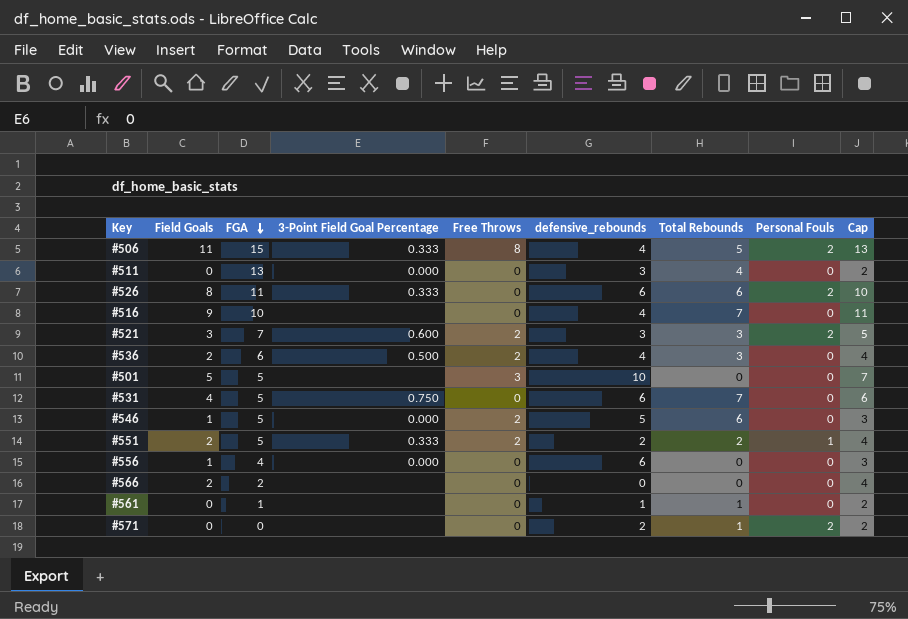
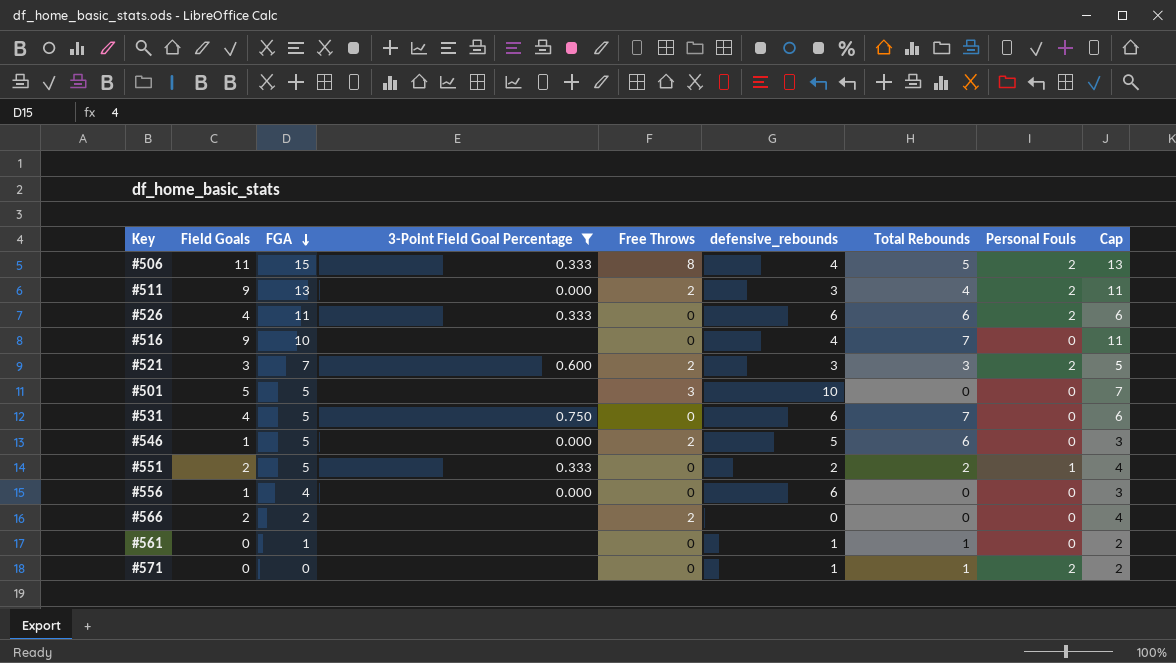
filter: none -> 3-Point Field Goal Percentage != 0.500
#511 | Field Goals: 0 -> 9
#511 | Free Throws: 0 -> 2
#511 | Personal Fouls: 0 -> 2
#511 | Cap: 2 -> 11
#526 | Field Goals: 8 -> 4
#526 | Cap: 10 -> 6
#551 | Free Throws: 2 -> 0
#566 | Free Throws: 0 -> 2
#571 | defensive_rebounds: 2 -> 1

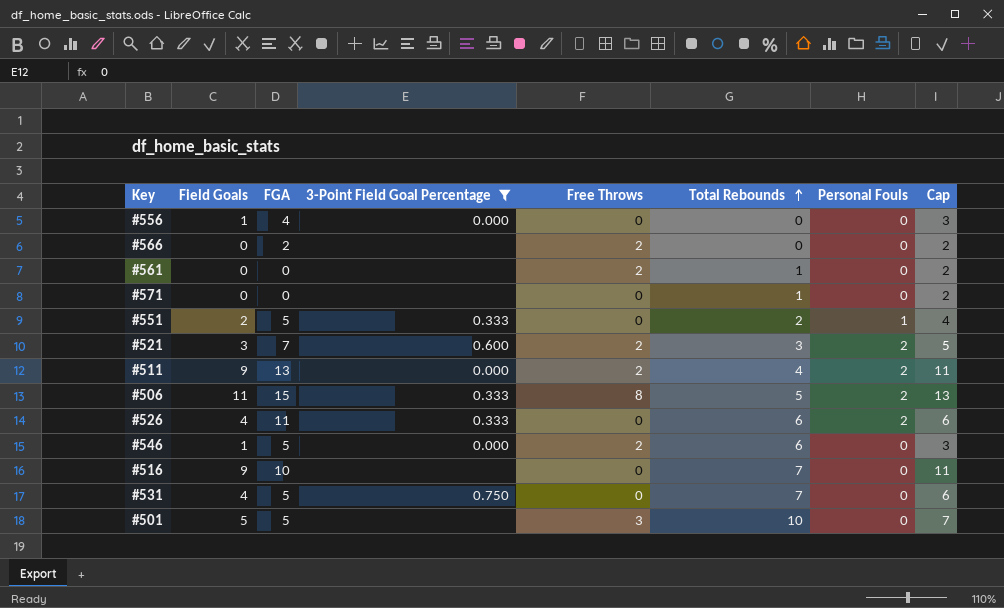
row order: FGA descending -> Total Rebounds ascending
column defensive_rebounds | position: 6 -> none
#566 | Field Goals: 2 -> 0
#566 | Cap: 4 -> 2
#561 | FGA: 1 -> 0
#561 | Free Throws: 0 -> 2
#571 | Personal Fouls: 2 -> 0
#501 | Total Rebounds: 0 -> 10

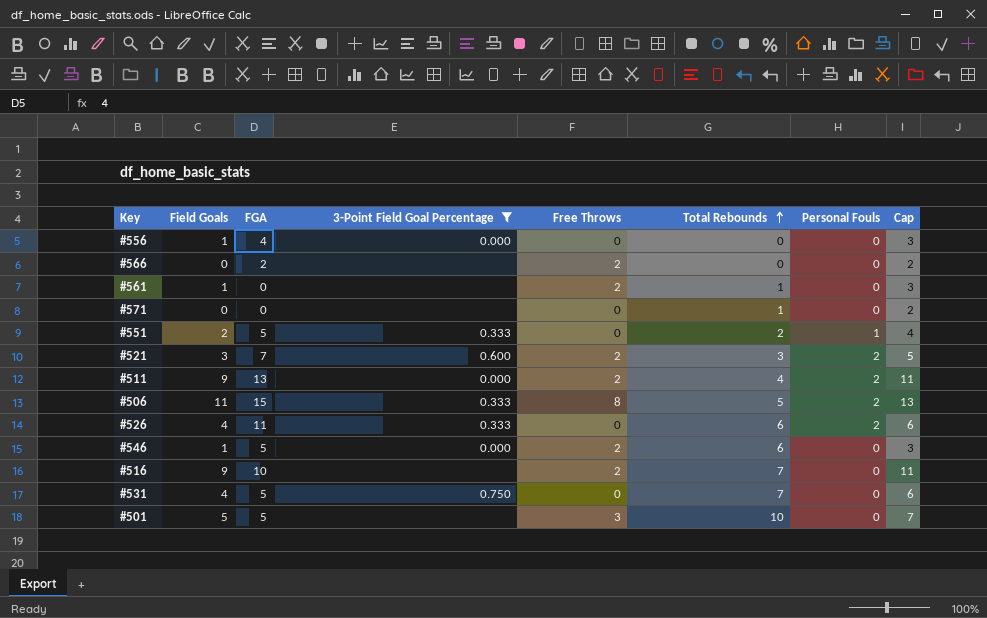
#561 | Field Goals: 0 -> 1
#561 | Cap: 2 -> 3
#516 | Free Throws: 0 -> 2

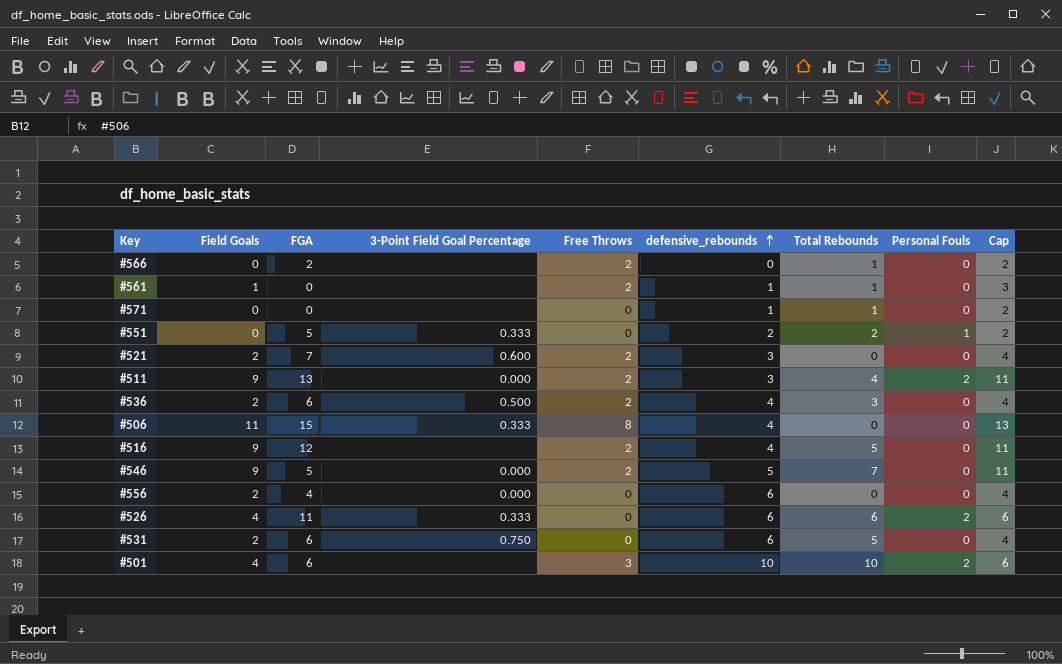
filter: 3-Point Field Goal Percentage != 0.500 -> none
row order: Total Rebounds ascending -> defensive_rebounds ascending
column defensive_rebounds | position: none -> 6
#566 | Total Rebounds: 0 -> 1
#551 | Field Goals: 2 -> 0
#551 | Cap: 4 -> 2
#521 | Field Goals: 3 -> 2
#521 | Total Rebounds: 3 -> 0
#521 | Personal Fouls: 2 -> 0
#521 | Cap: 5 -> 4
#506 | Total Rebounds: 5 -> 0
#506 | Personal Fouls: 2 -> 0
#516 | FGA: 10 -> 12
#516 | Total Rebounds: 7 -> 5
#546 | Field Goals: 1 -> 9
#546 | Total Rebounds: 6 -> 7
#546 | Cap: 3 -> 11
#556 | Field Goals: 1 -> 2
#556 | Cap: 3 -> 4
#531 | Field Goals: 4 -> 2
#531 | FGA: 5 -> 6
#531 | Total Rebounds: 7 -> 5
#531 | Cap: 6 -> 4
#501 | Field Goals: 5 -> 4
#501 | FGA: 5 -> 6
#501 | Personal Fouls: 0 -> 2
#501 | Cap: 7 -> 6

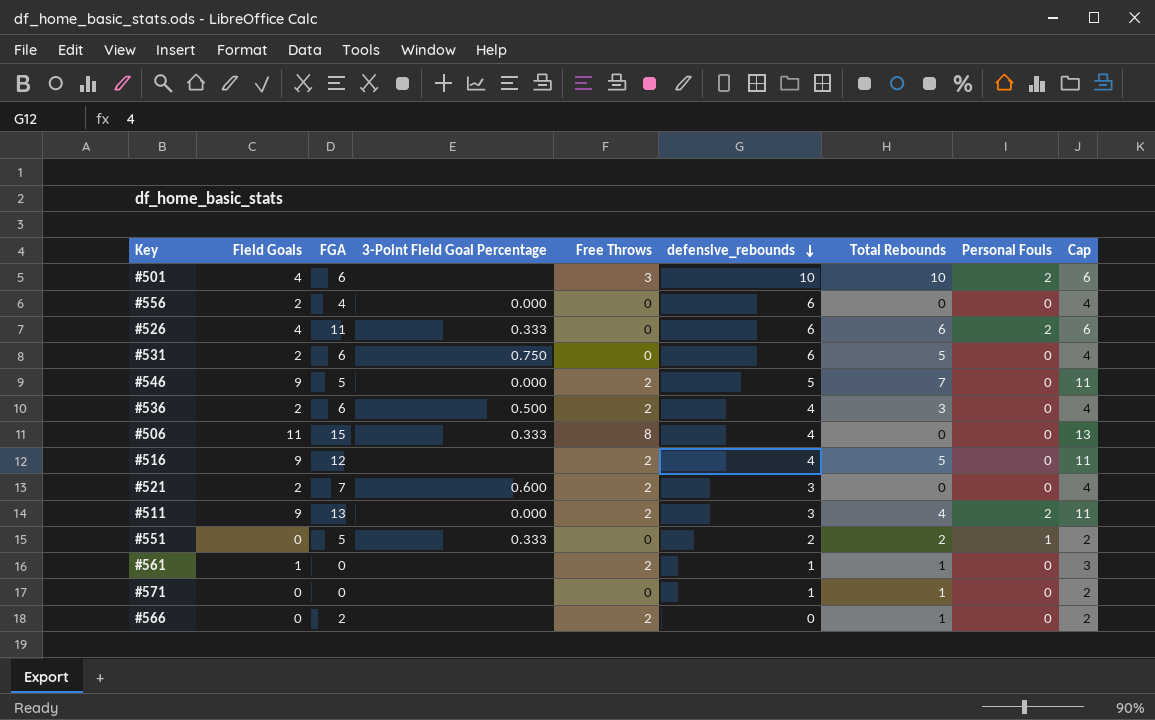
row order: defensive_rebounds ascending -> defensive_rebounds descending

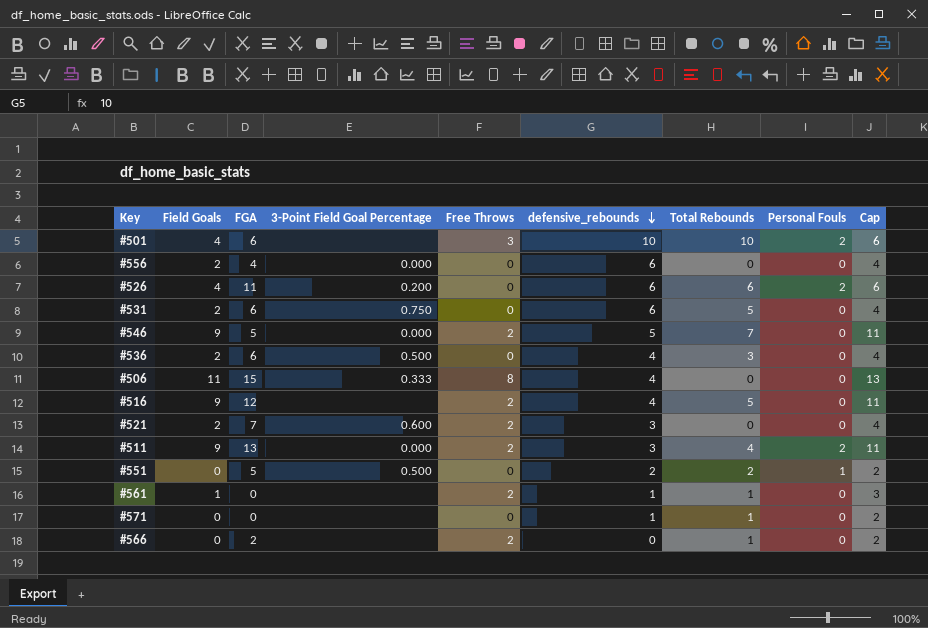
#526 | 3-Point Field Goal Percentage: 0.333 -> 0.200
#536 | Free Throws: 2 -> 0
#551 | 3-Point Field Goal Percentage: 0.333 -> 0.500

